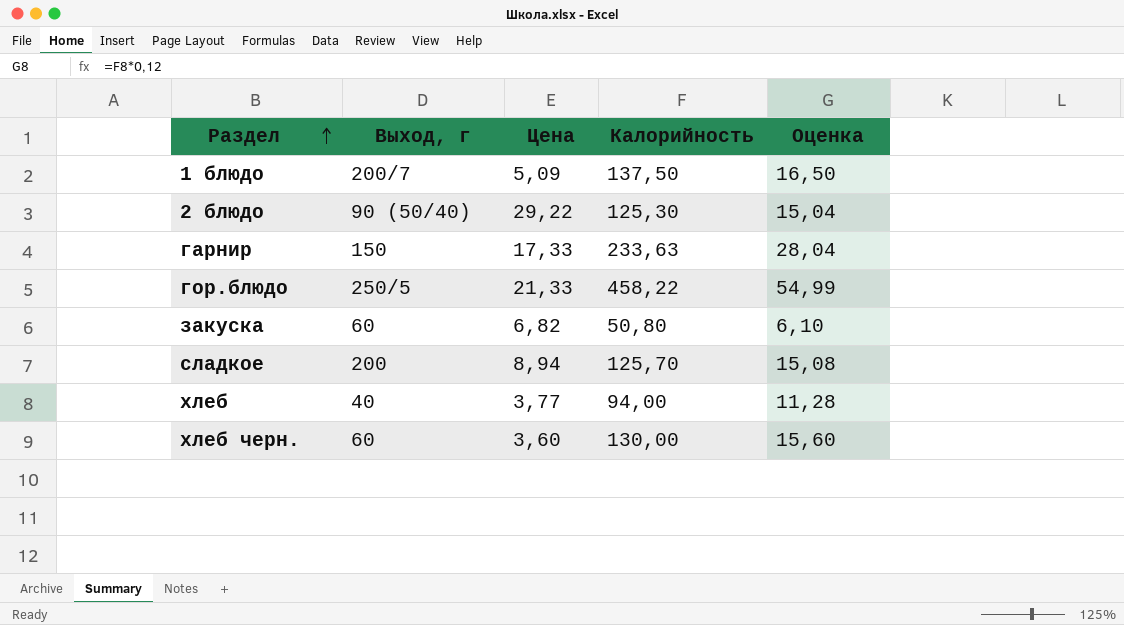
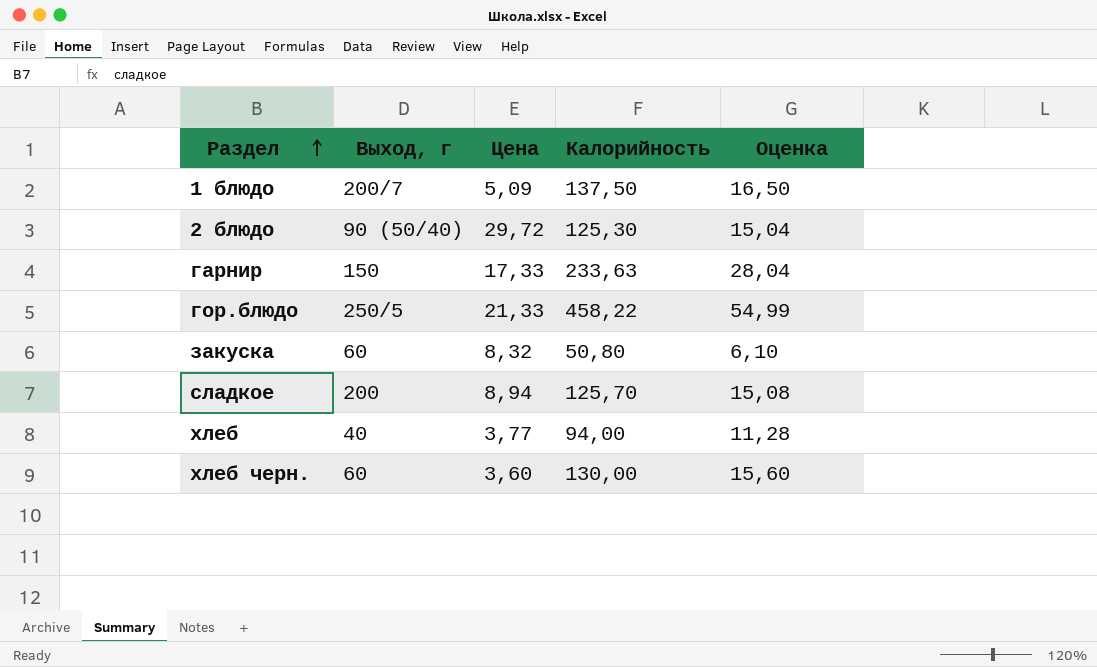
2 блюдо | Цена: 29,22 -> 29,72
закуска | Цена: 6,82 -> 8,32

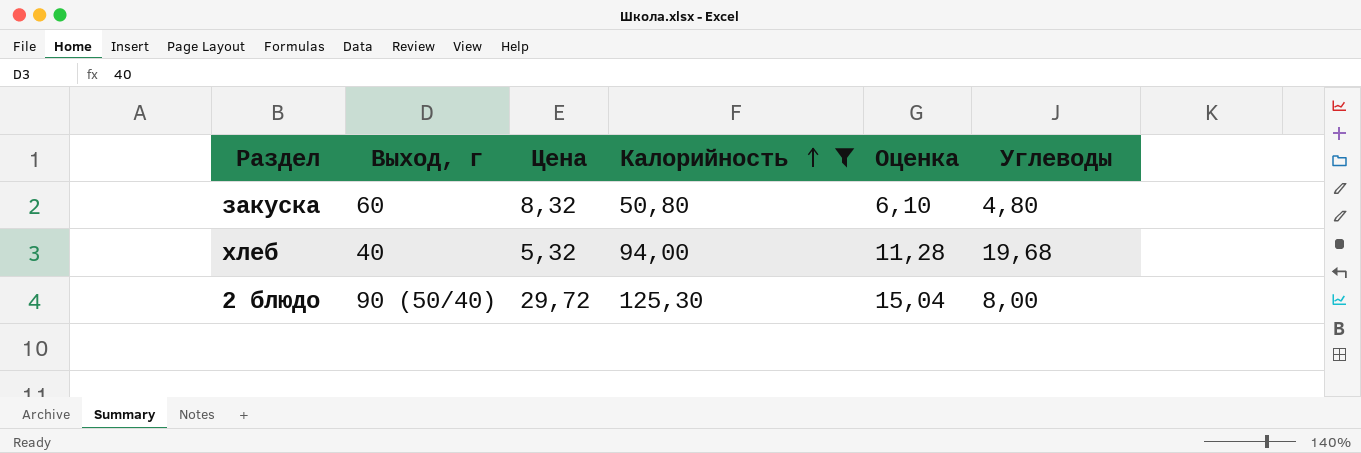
filter: none -> Калорийность <= 125,30
row order: Раздел ascending -> Калорийность ascending
column Углеводы | position: none -> 6
хлеб | Цена: 3,77 -> 5,32

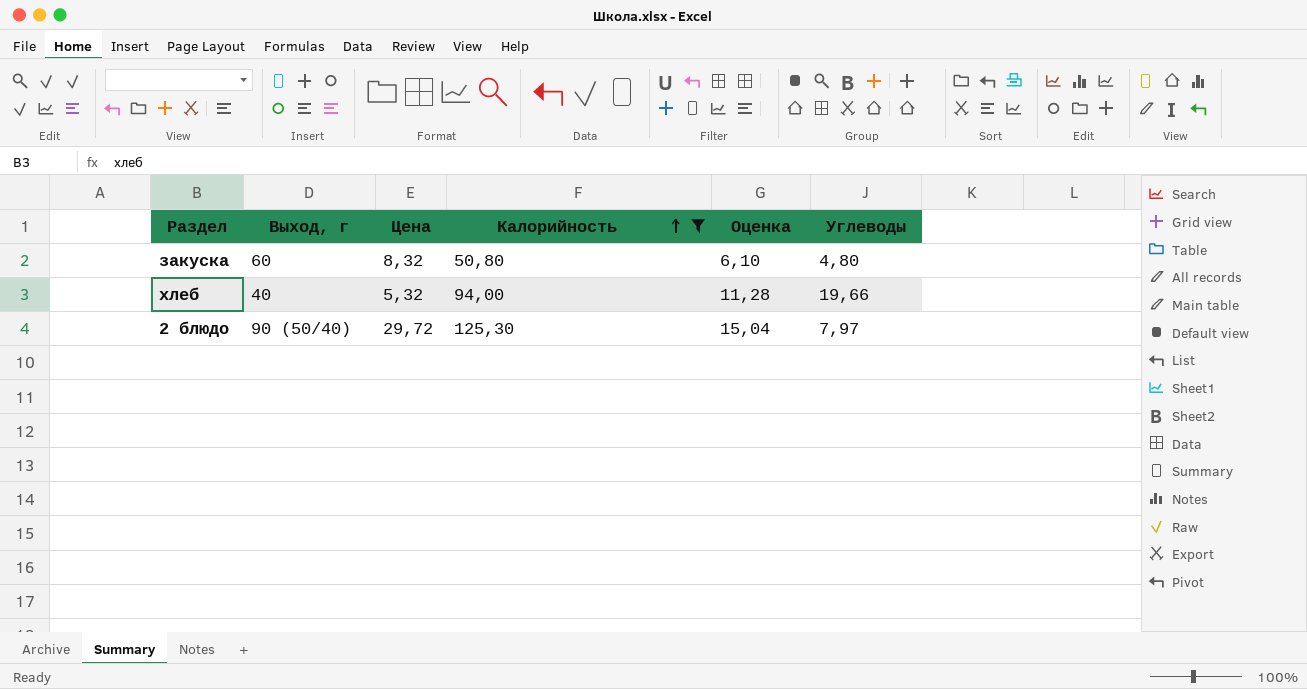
хлеб | Углеводы: 19,68 -> 19,66
2 блюдо | Углеводы: 8,00 -> 7,97

